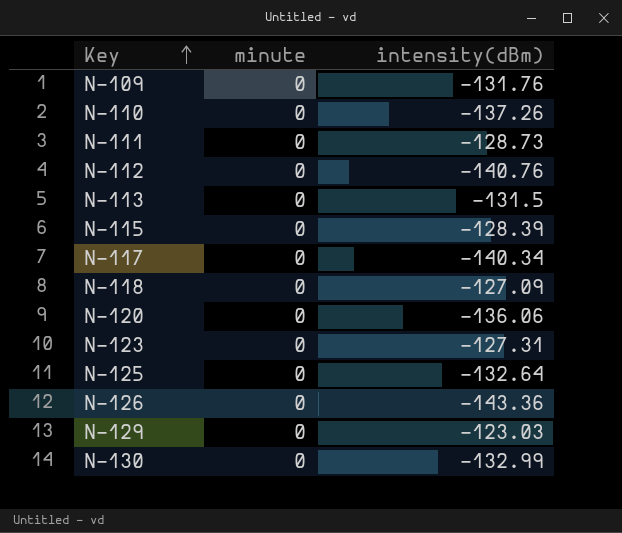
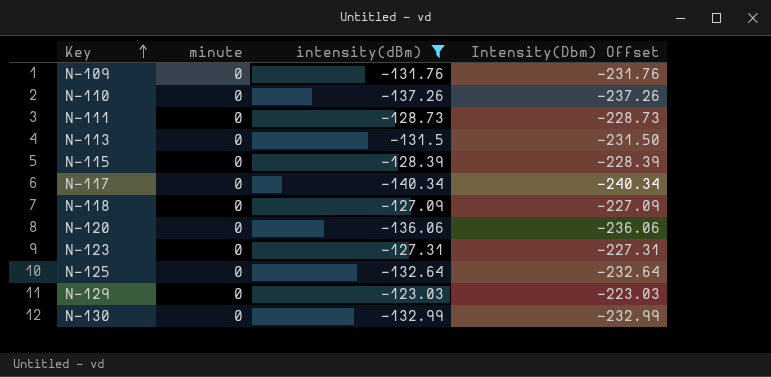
filter: none -> intensity(dBm) >= -140.34
column Intensity(Dbm) Offset | formula: none -> [intensity(dBm)] - 100

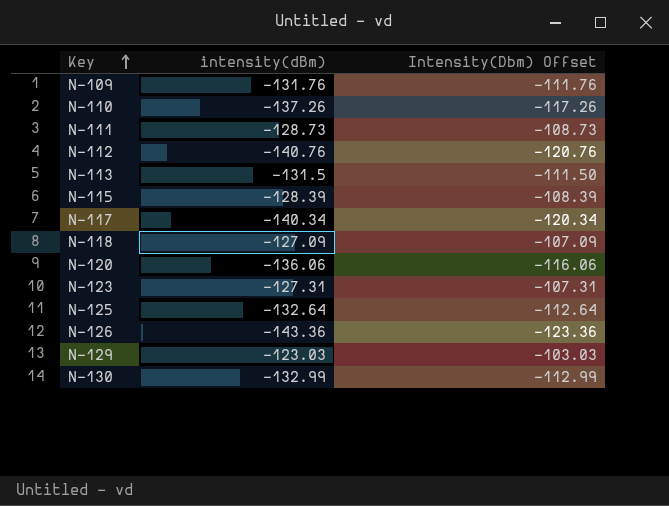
filter: intensity(dBm) >= -140.34 -> none
column minute | position: 2 -> none
column Intensity(Dbm) Offset | formula: [intensity(dBm)] - 100 -> [intensity(dBm)] + 20

